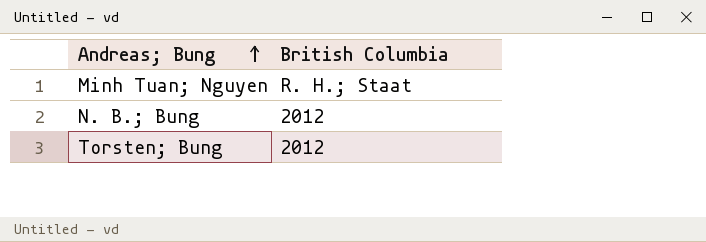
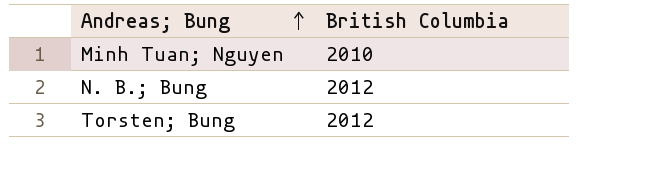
Minh Tuan; Nguyen | British Columbia: R. H.; Staat -> 2010

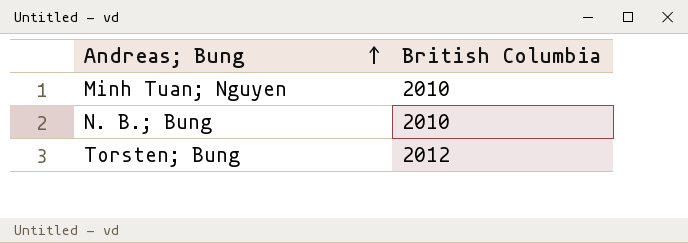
N. B.; Bung | British Columbia: 2012 -> 2010

